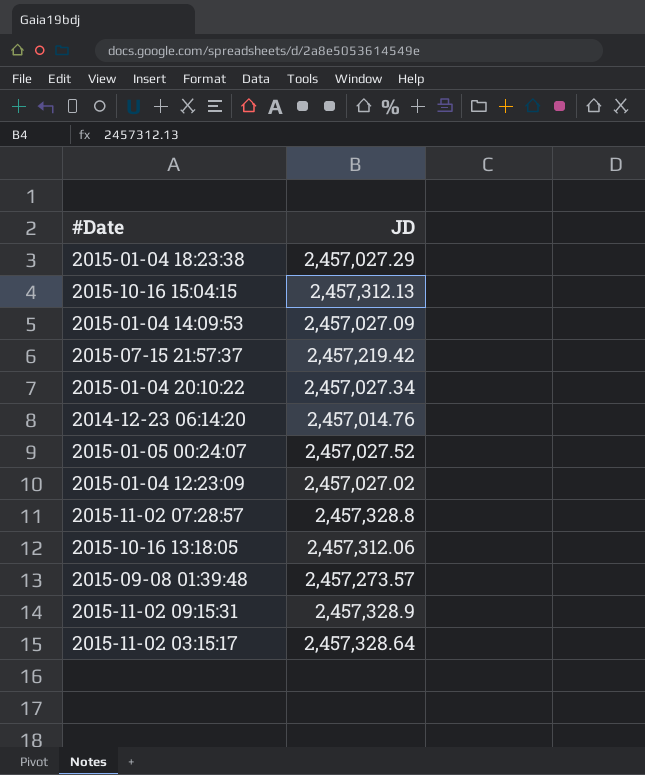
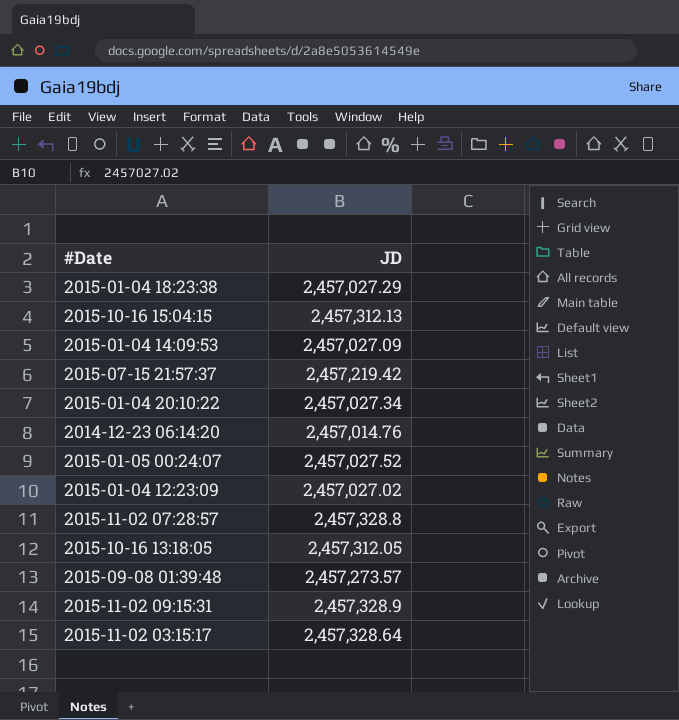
2015-10-16 13:18:05 | JD: 2,457,312.06 -> 2,457,312.05

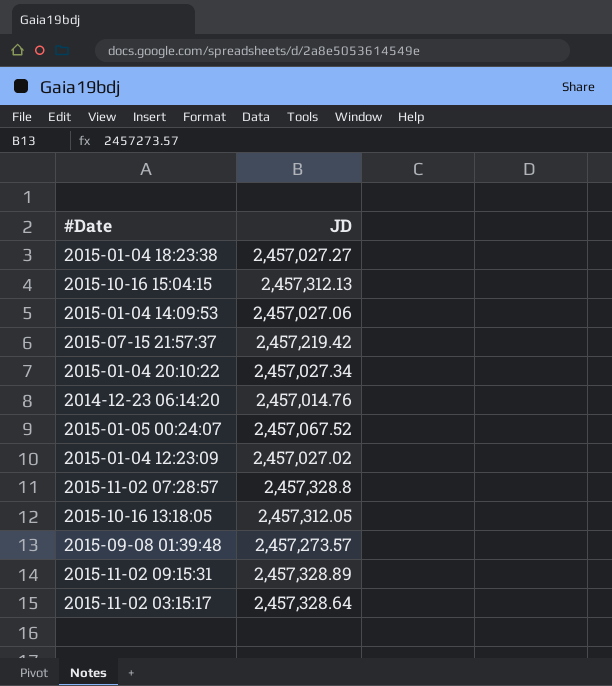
2015-01-04 18:23:38 | JD: 2,457,027.29 -> 2,457,027.27
2015-01-04 14:09:53 | JD: 2,457,027.09 -> 2,457,027.06
2015-01-05 00:24:07 | JD: 2,457,027.52 -> 2,457,067.52
2015-11-02 09:15:31 | JD: 2,457,328.9 -> 2,457,328.89

